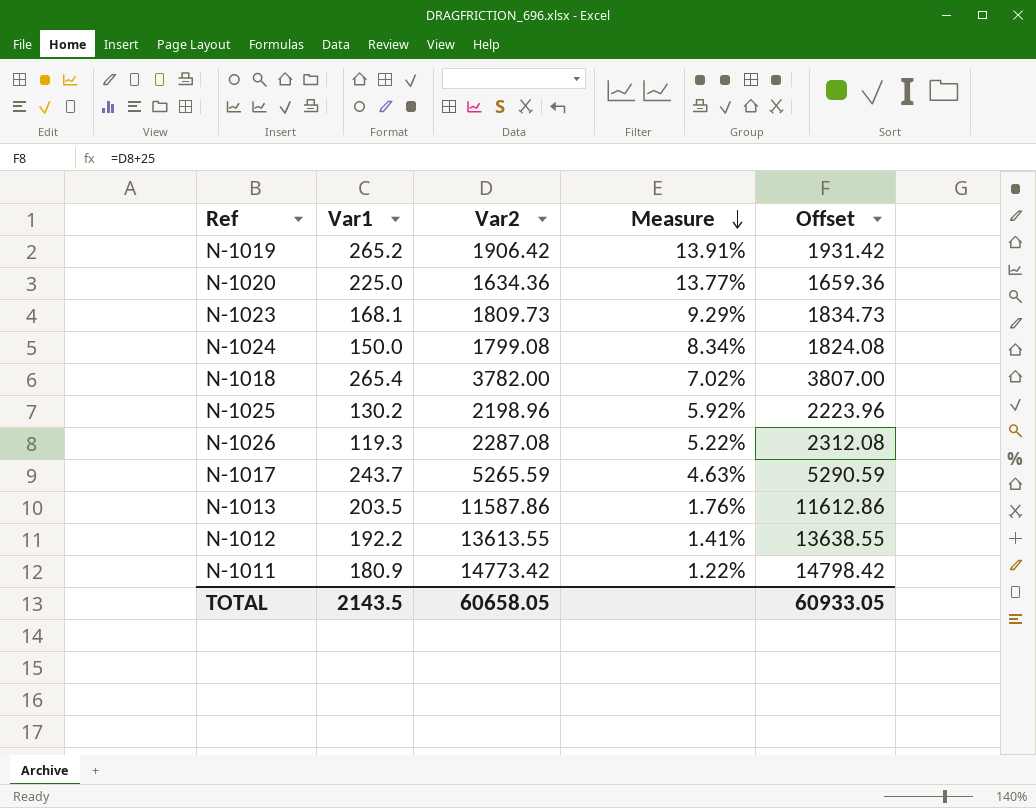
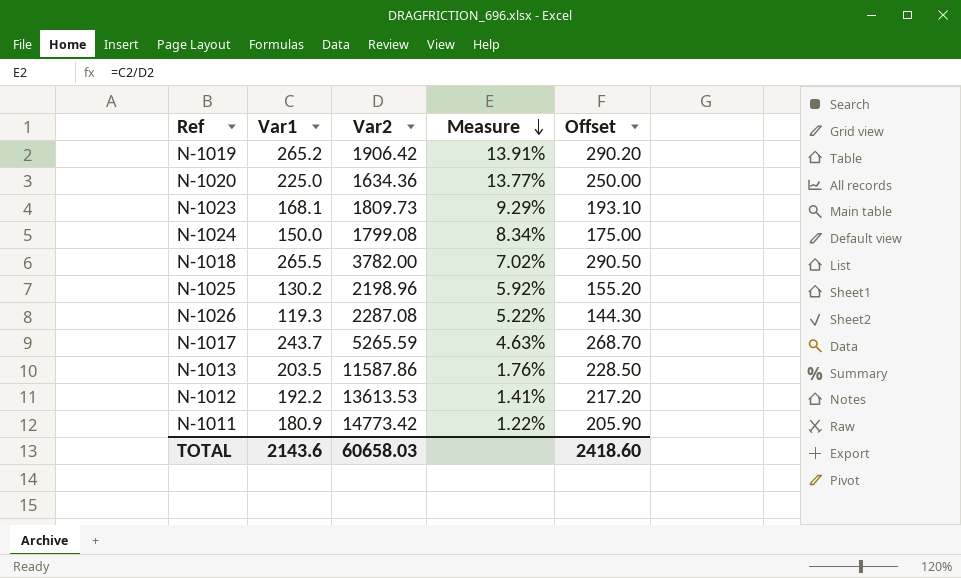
column Offset | formula: [Var2] + 25 -> [Var1] + 25
N-1018 | Var1: 265.4 -> 265.5
N-1012 | Var2: 13613.55 -> 13613.53
TOTAL | Var1: 2143.5 -> 2143.6
TOTAL | Var2: 60658.05 -> 60658.03
TOTAL | Offset: 60933.05 -> 2418.60

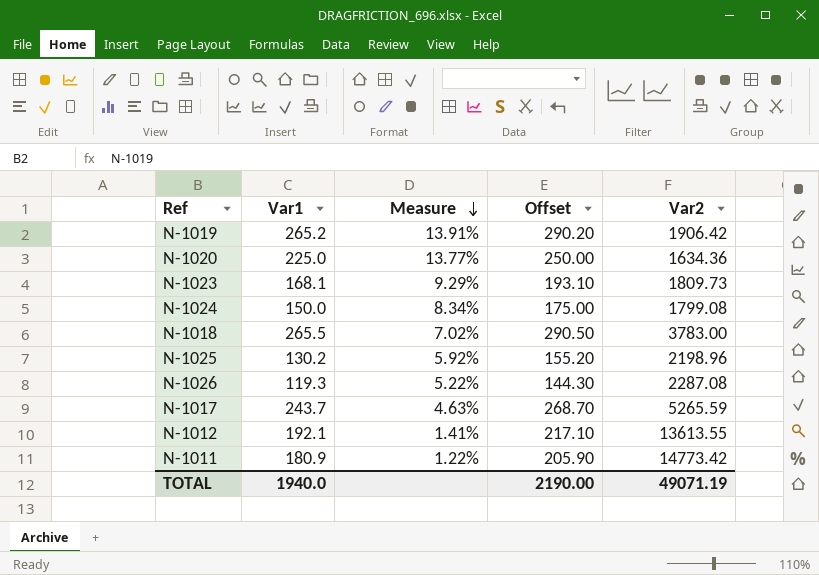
column Var2 | position: 3 -> 5
row N-1013: 203.5 | 11587.86 | 1.76% | 228.50 -> none
N-1018 | Var2: 3782.00 -> 3783.00
N-1012 | Var1: 192.2 -> 192.1
N-1012 | Offset: 217.20 -> 217.10
N-1012 | Var2: 13613.53 -> 13613.55
TOTAL | Var1: 2143.6 -> 1940.0
TOTAL | Offset: 2418.60 -> 2190.00
TOTAL | Var2: 60658.03 -> 49071.19

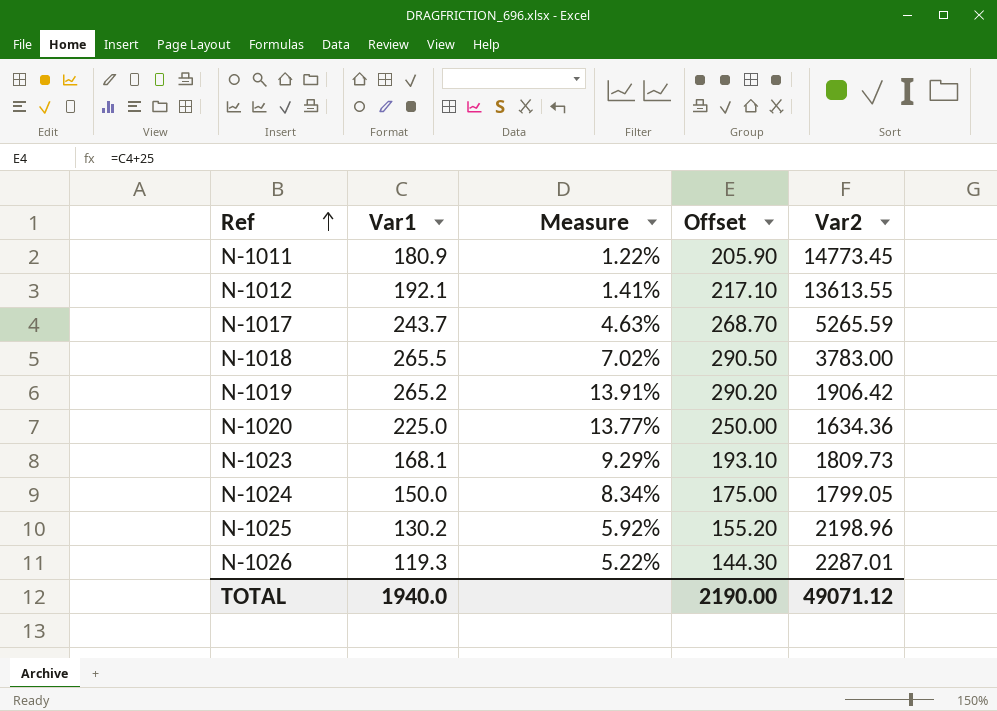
row order: Measure descending -> Ref ascending
N-1011 | Var2: 14773.42 -> 14773.45
N-1024 | Var2: 1799.08 -> 1799.05
N-1026 | Var2: 2287.08 -> 2287.01
TOTAL | Var2: 49071.19 -> 49071.12

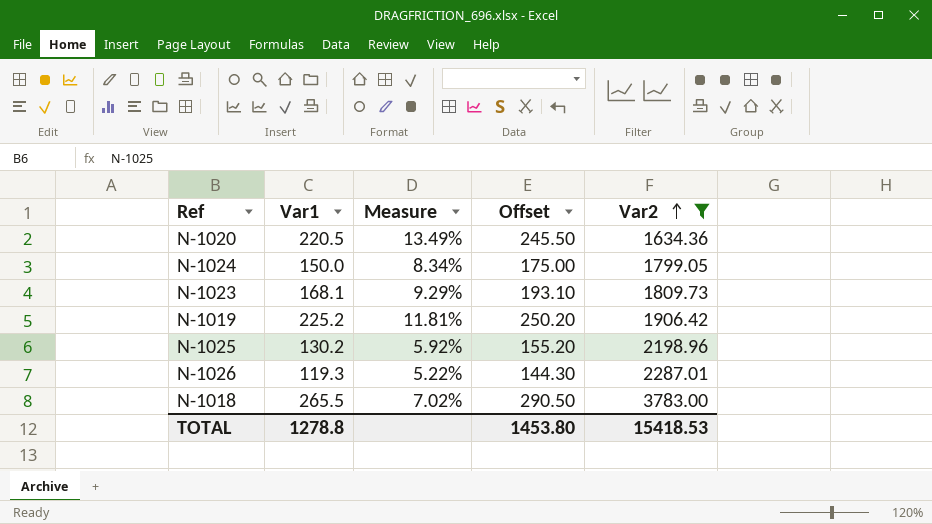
filter: none -> Var2 <= 3783.00
row order: Ref ascending -> Var2 ascending
N-1020 | Var1: 225.0 -> 220.5
N-1020 | Measure: 13.77% -> 13.49%
N-1020 | Offset: 250.00 -> 245.50
N-1019 | Var1: 265.2 -> 225.2
N-1019 | Measure: 13.91% -> 11.81%
N-1019 | Offset: 290.20 -> 250.20
TOTAL | Var1: 1940.0 -> 1278.8
TOTAL | Offset: 2190.00 -> 1453.80
TOTAL | Var2: 49071.12 -> 15418.53

